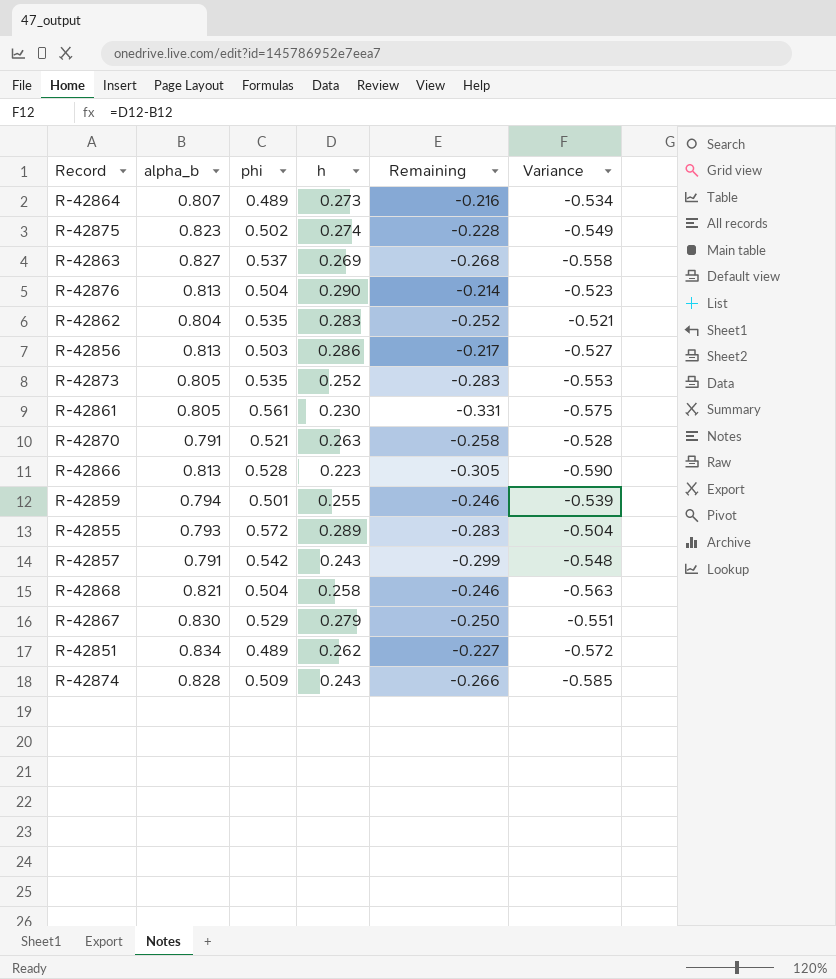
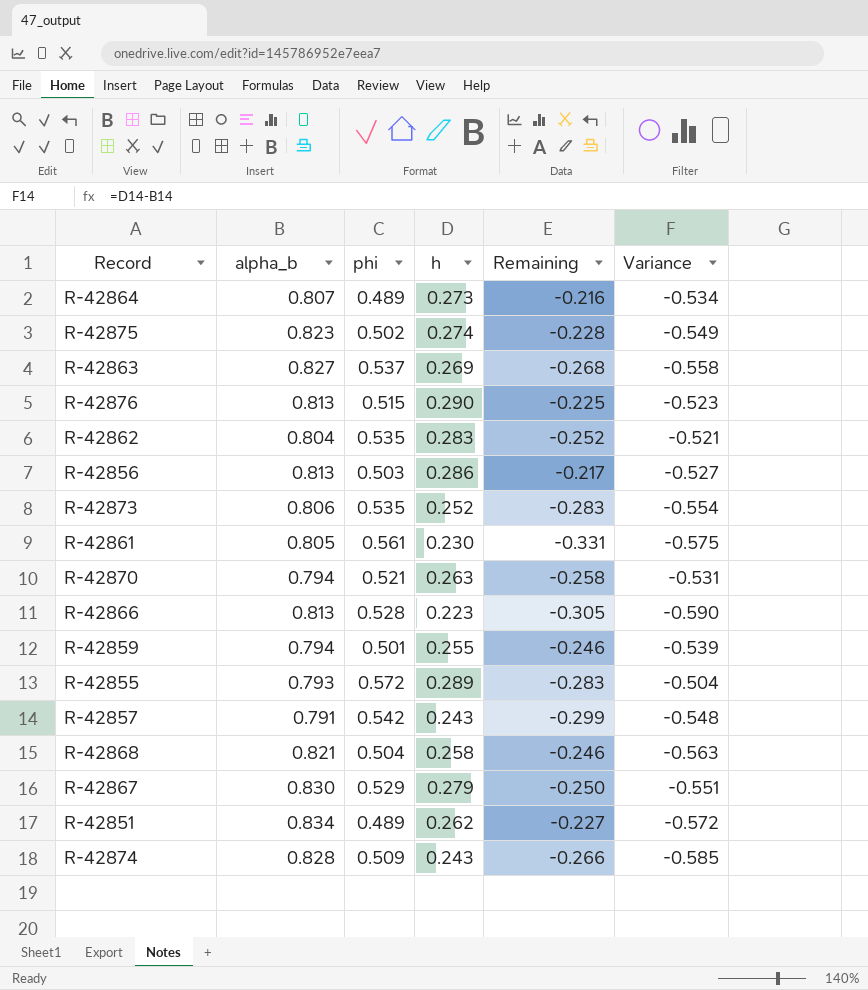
R-42876 | phi: 0.504 -> 0.515
R-42876 | Remaining: -0.214 -> -0.225
R-42873 | alpha_b: 0.805 -> 0.806
R-42873 | Variance: -0.553 -> -0.554
R-42870 | alpha_b: 0.791 -> 0.794
R-42870 | Variance: -0.528 -> -0.531

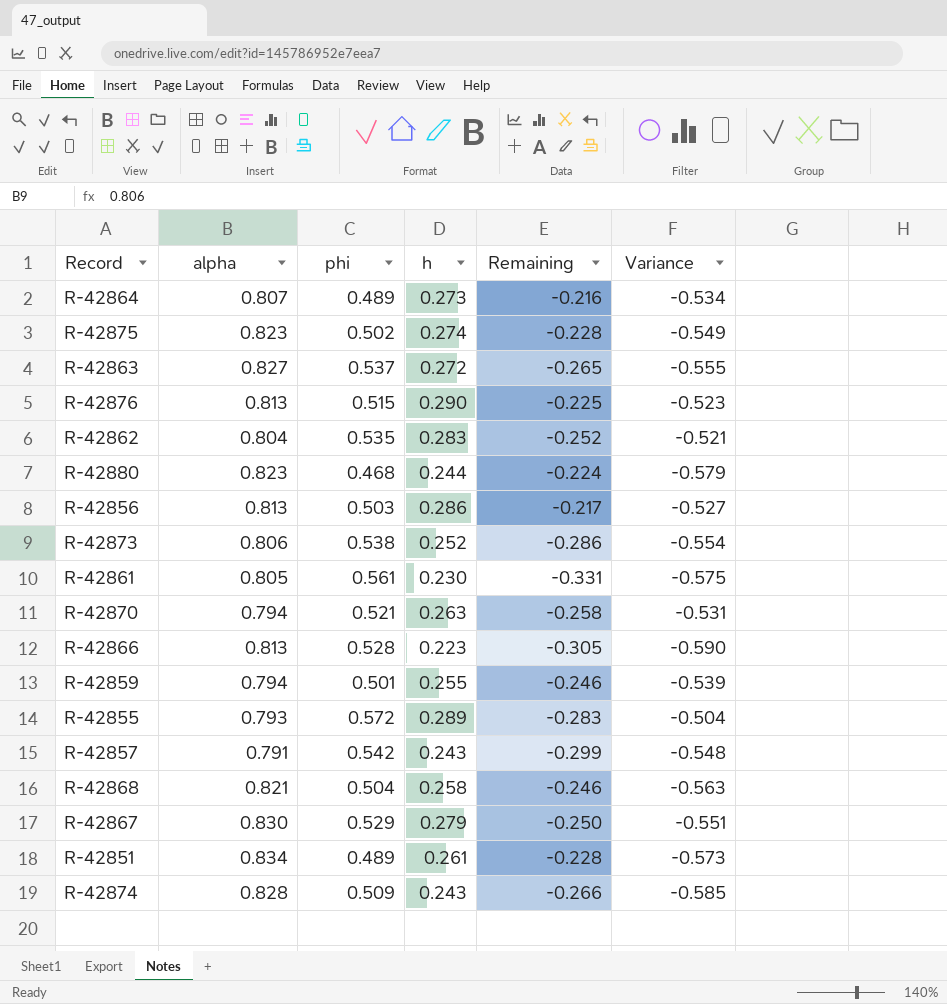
column name: alpha_b -> alpha
R-42863 | h: 0.269 -> 0.272
R-42863 | Remaining: -0.268 -> -0.265
R-42863 | Variance: -0.558 -> -0.555
row R-42880: none -> 0.823 | 0.468 | 0.244 | -0.224 | -0.579
R-42873 | phi: 0.535 -> 0.538
R-42873 | Remaining: -0.283 -> -0.286
R-42851 | h: 0.262 -> 0.261
R-42851 | Remaining: -0.227 -> -0.228
R-42851 | Variance: -0.572 -> -0.573

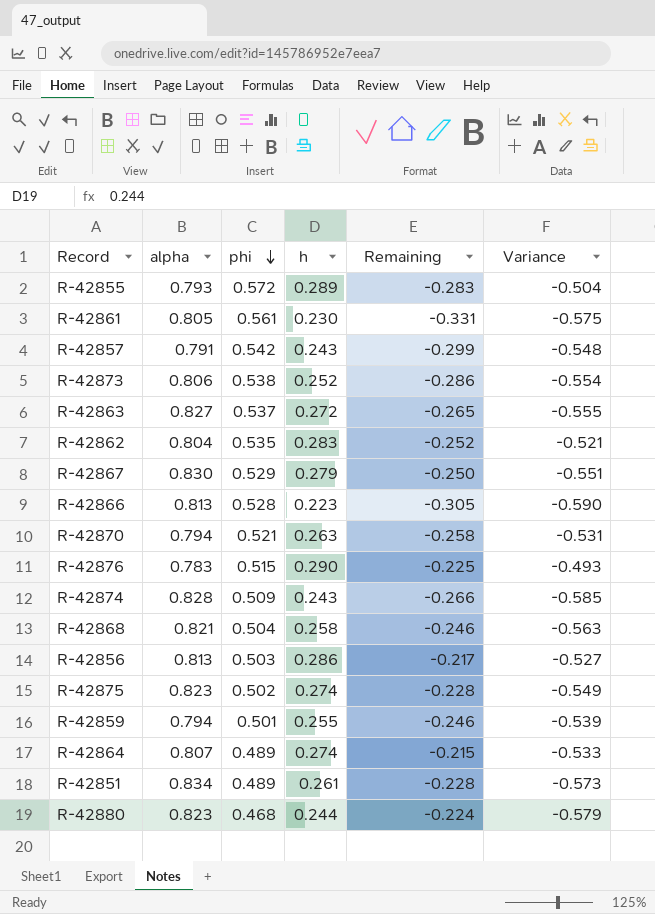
row order: none -> phi descending
R-42876 | alpha: 0.813 -> 0.783
R-42876 | Variance: -0.523 -> -0.493
R-42864 | h: 0.273 -> 0.274
R-42864 | Remaining: -0.216 -> -0.215
R-42864 | Variance: -0.534 -> -0.533

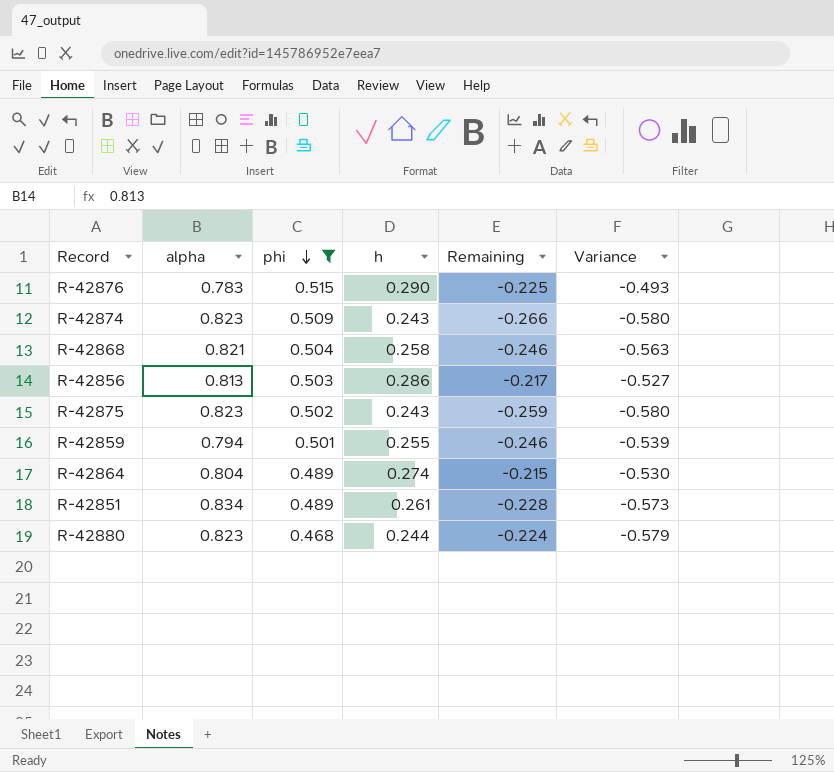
filter: none -> phi <= 0.515
R-42874 | alpha: 0.828 -> 0.823
R-42874 | Variance: -0.585 -> -0.580
R-42875 | h: 0.274 -> 0.243
R-42875 | Remaining: -0.228 -> -0.259
R-42875 | Variance: -0.549 -> -0.580
R-42864 | alpha: 0.807 -> 0.804
R-42864 | Variance: -0.533 -> -0.530

